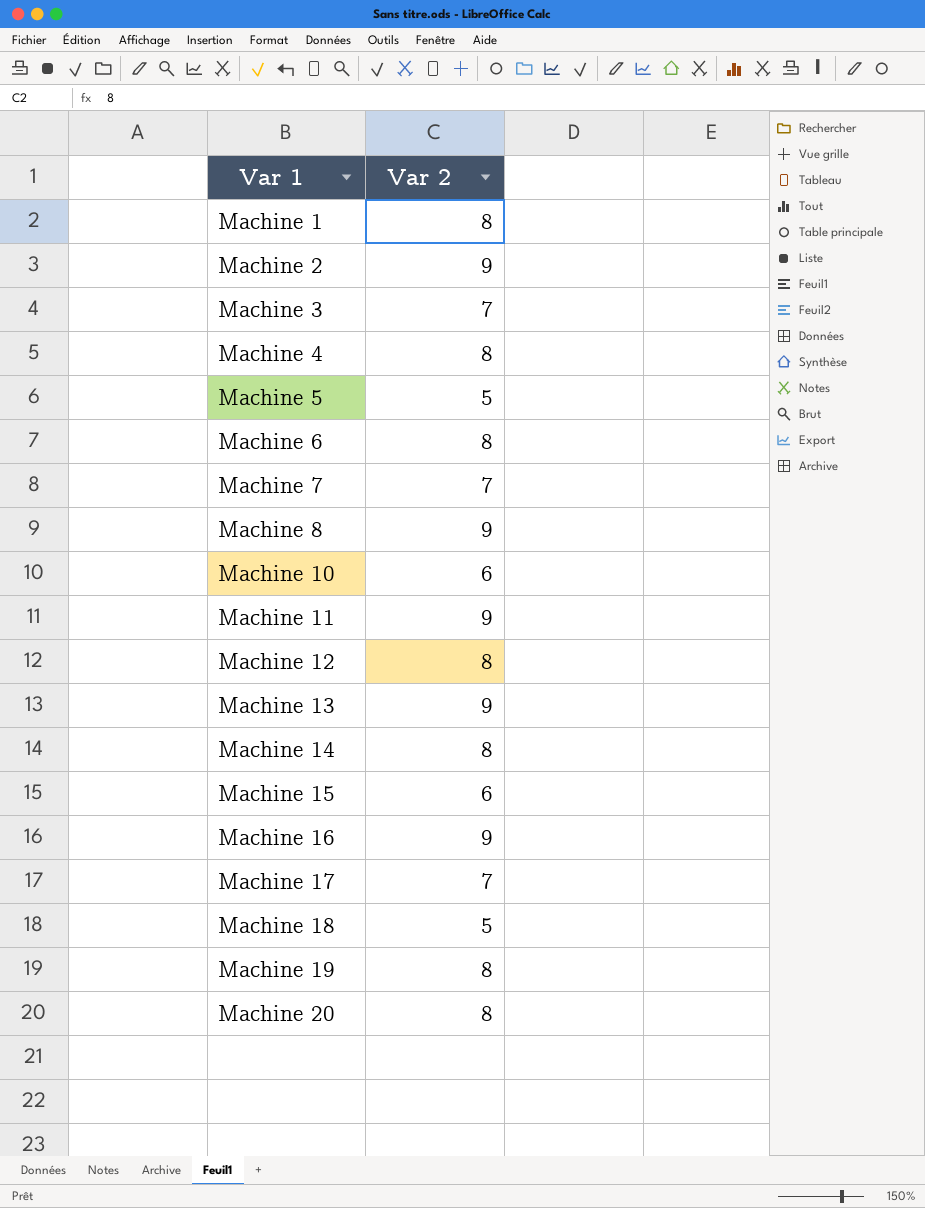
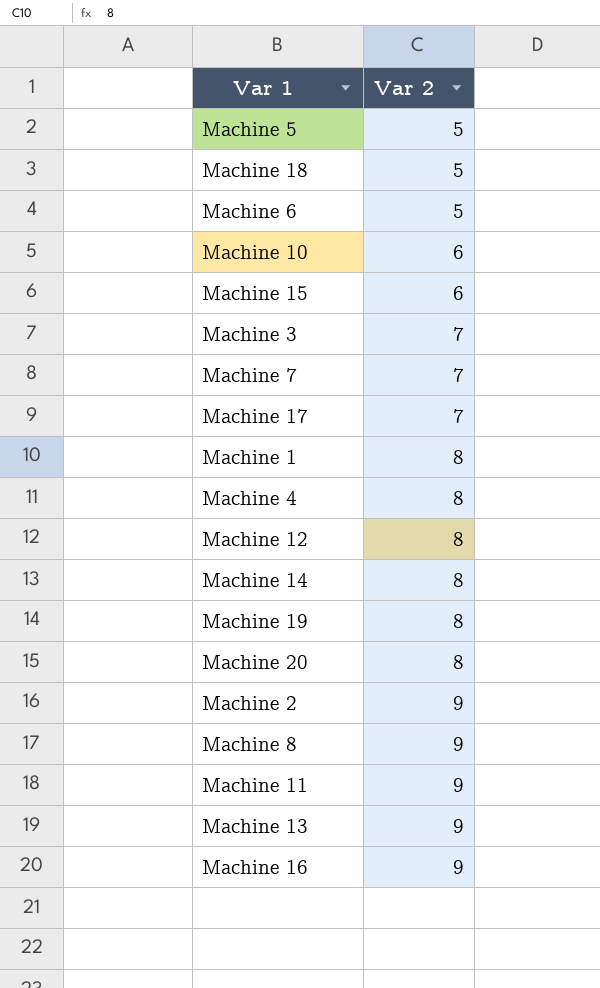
row order: Var 1 ascending -> Var 2 ascending
Machine 6 | Var 2: 8 -> 5

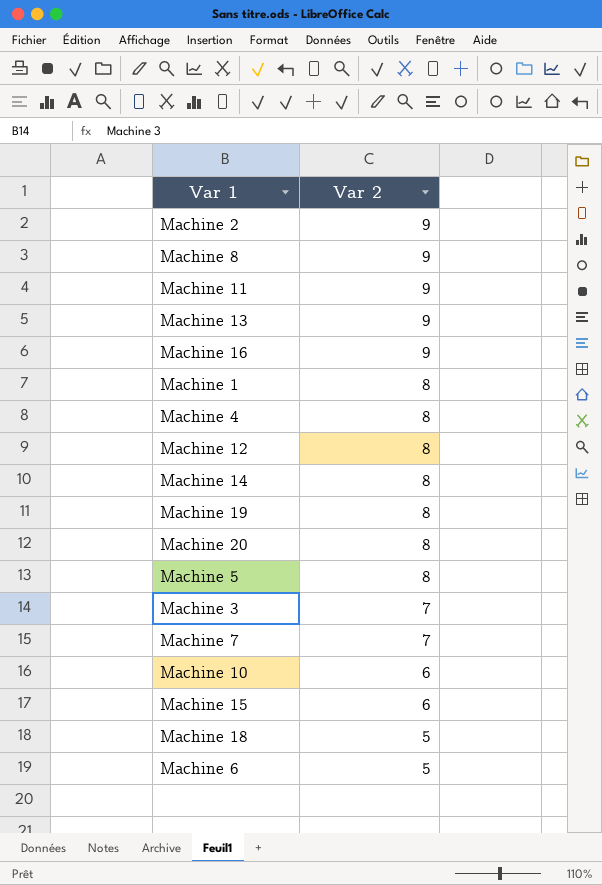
row order: Var 2 ascending -> Var 2 descending
row Machine 17: 7 -> none
Machine 5 | Var 2: 5 -> 8

